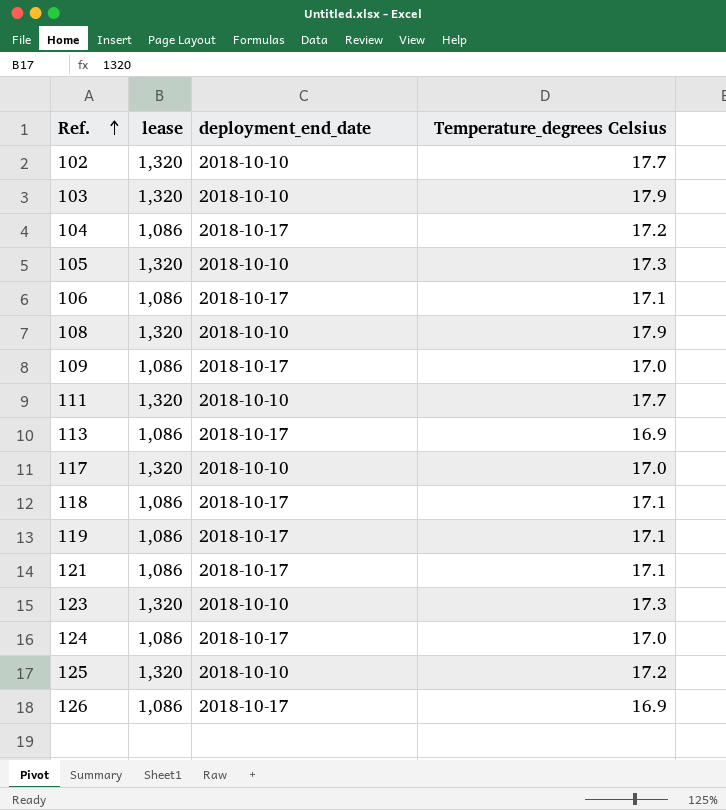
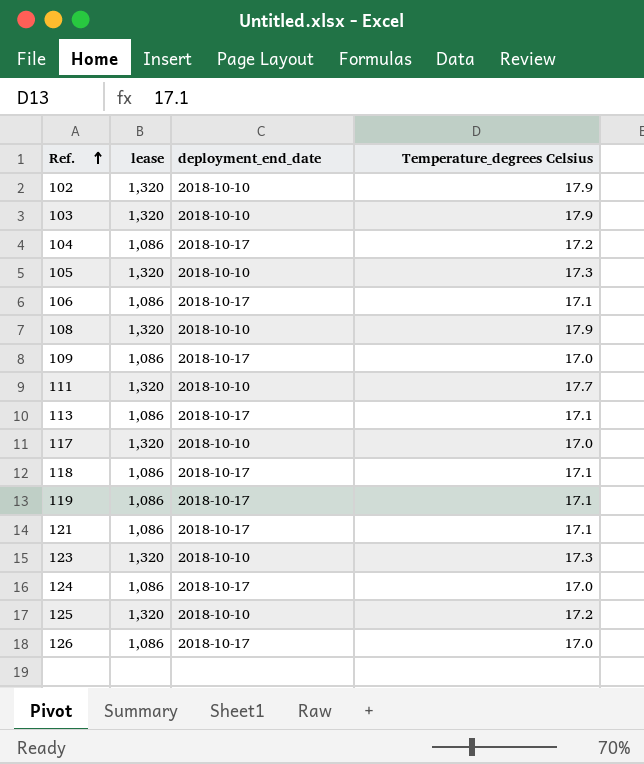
102 | Temperature_degrees Celsius: 17.7 -> 17.9
113 | Temperature_degrees Celsius: 16.9 -> 17.1
126 | Temperature_degrees Celsius: 16.9 -> 17.0

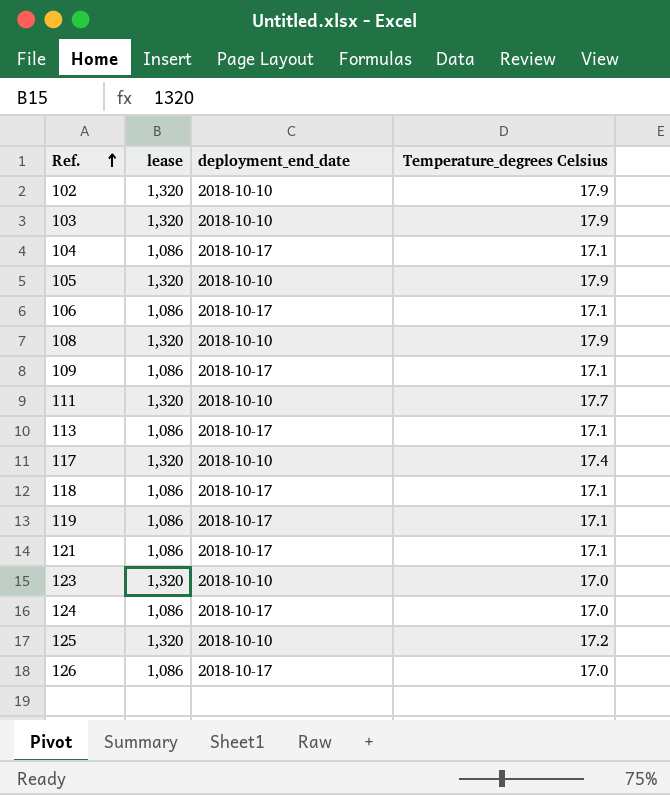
104 | Temperature_degrees Celsius: 17.2 -> 17.1
105 | Temperature_degrees Celsius: 17.3 -> 17.9
109 | Temperature_degrees Celsius: 17.0 -> 17.1
117 | Temperature_degrees Celsius: 17.0 -> 17.4
123 | Temperature_degrees Celsius: 17.3 -> 17.0

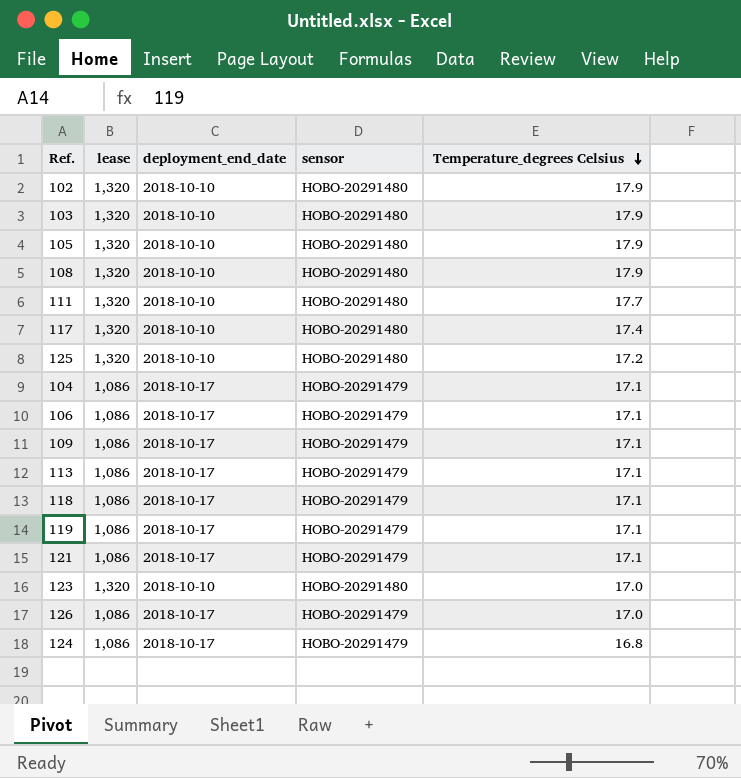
row order: Ref. ascending -> Temperature_degrees Celsius descending
column sensor | position: none -> 4
124 | Temperature_degrees Celsius: 17.0 -> 16.8

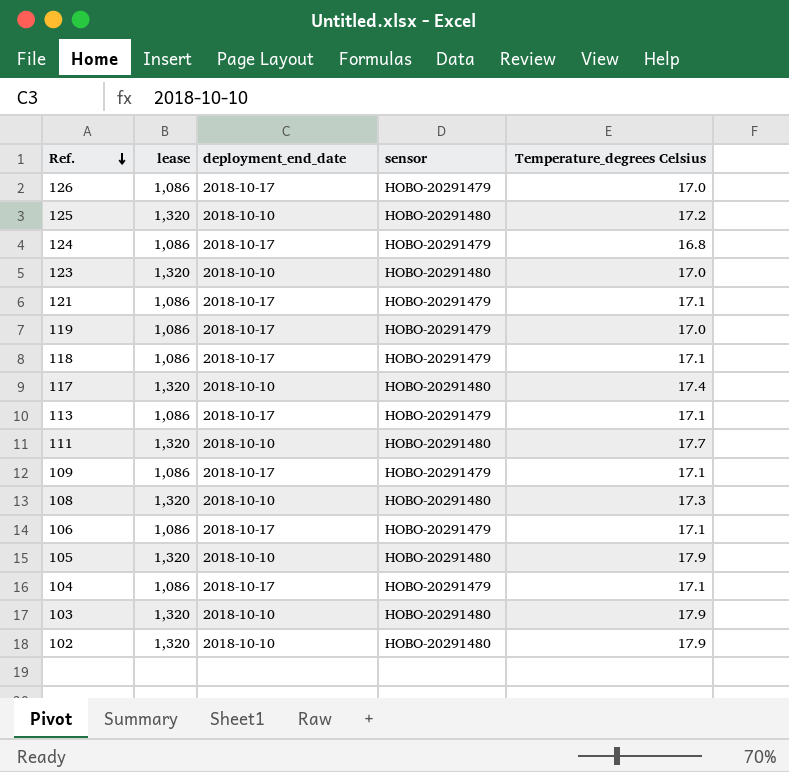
row order: Temperature_degrees Celsius descending -> Ref. descending
119 | Temperature_degrees Celsius: 17.1 -> 17.0
108 | Temperature_degrees Celsius: 17.9 -> 17.3

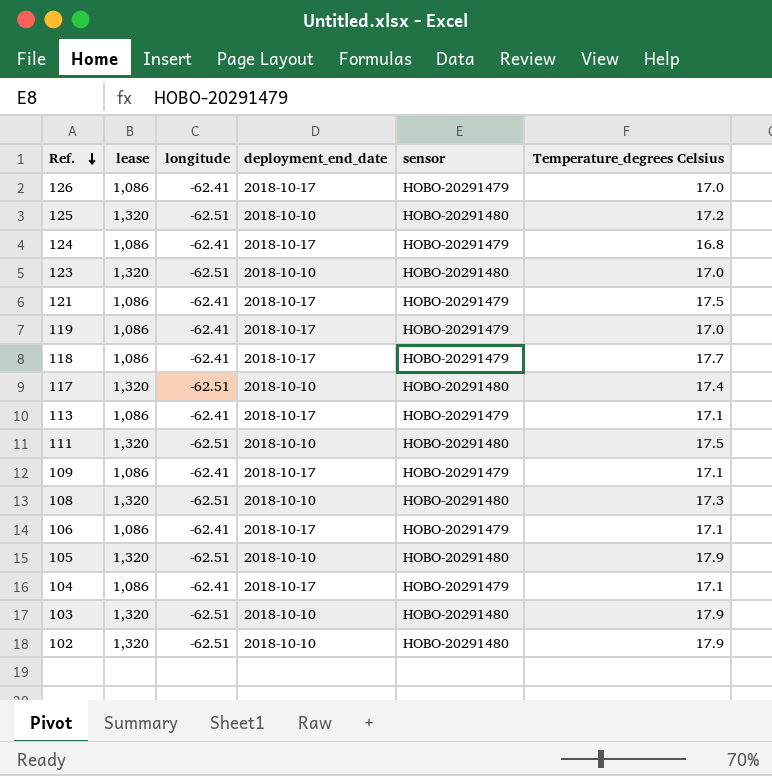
column longitude | position: none -> 3
121 | Temperature_degrees Celsius: 17.1 -> 17.5
118 | Temperature_degrees Celsius: 17.1 -> 17.7
111 | Temperature_degrees Celsius: 17.7 -> 17.5

